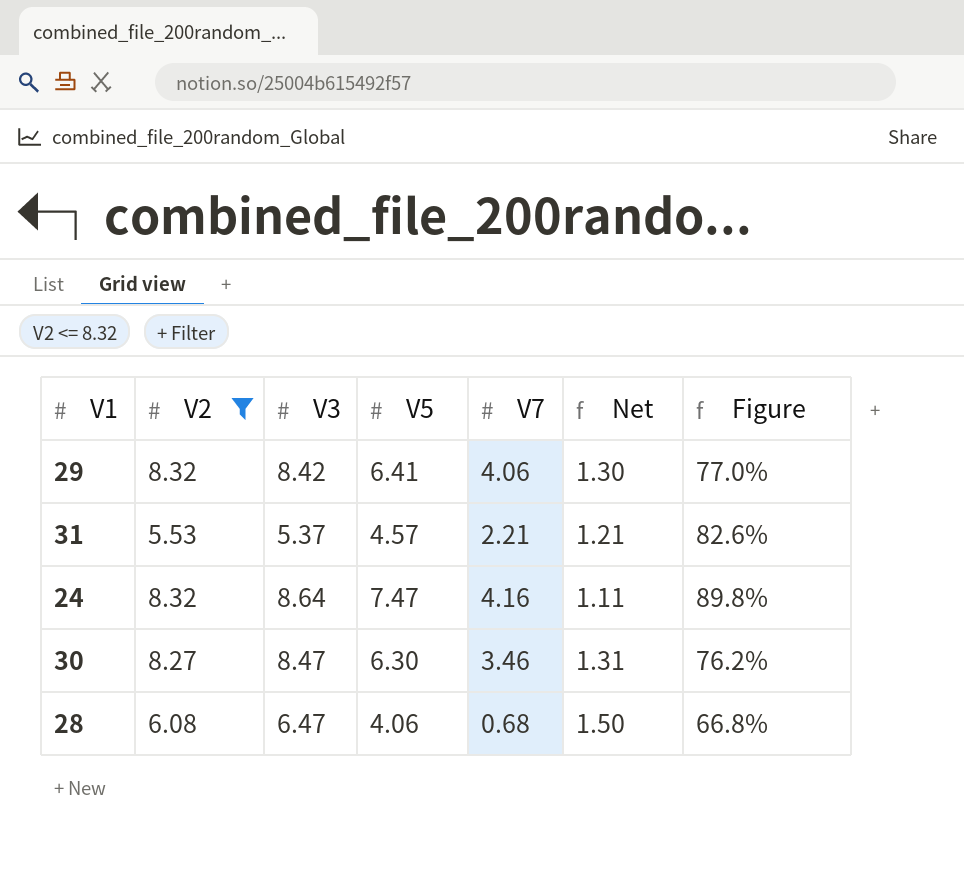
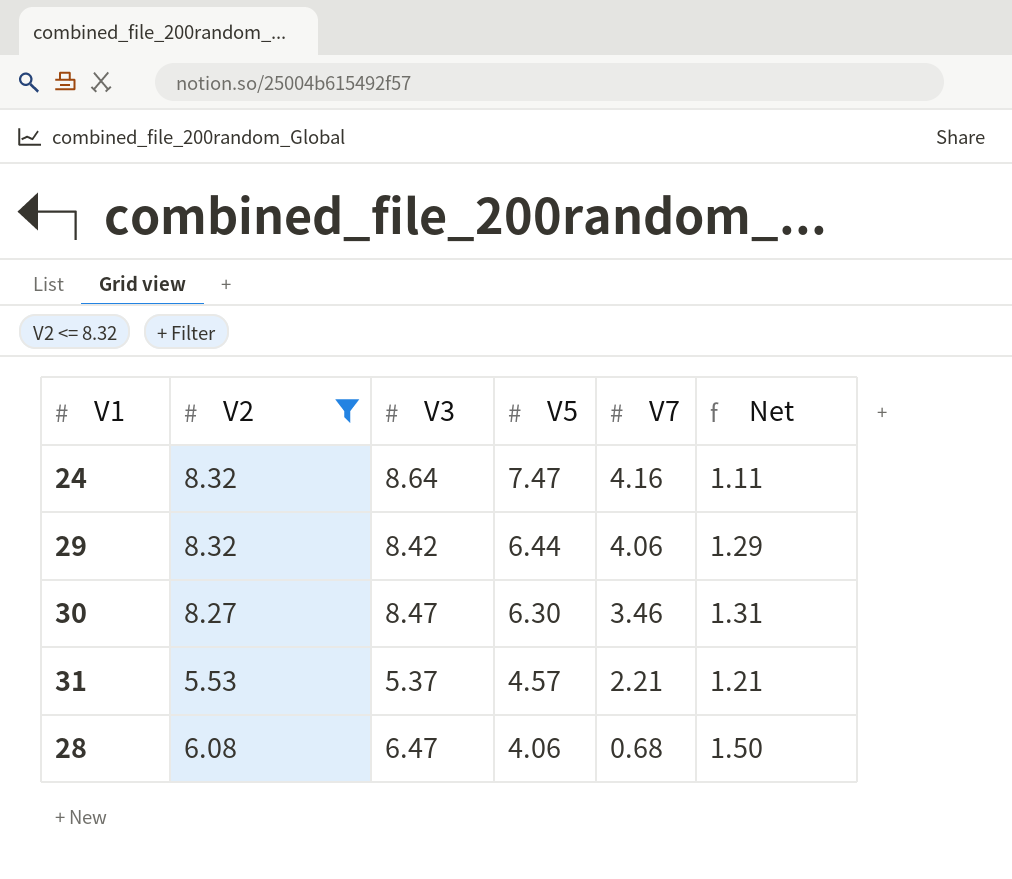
row order: none -> V5 descending
column Figure | formula: [V5] / [V2] -> none
29 | V5: 6.41 -> 6.44
29 | Net: 1.30 -> 1.29

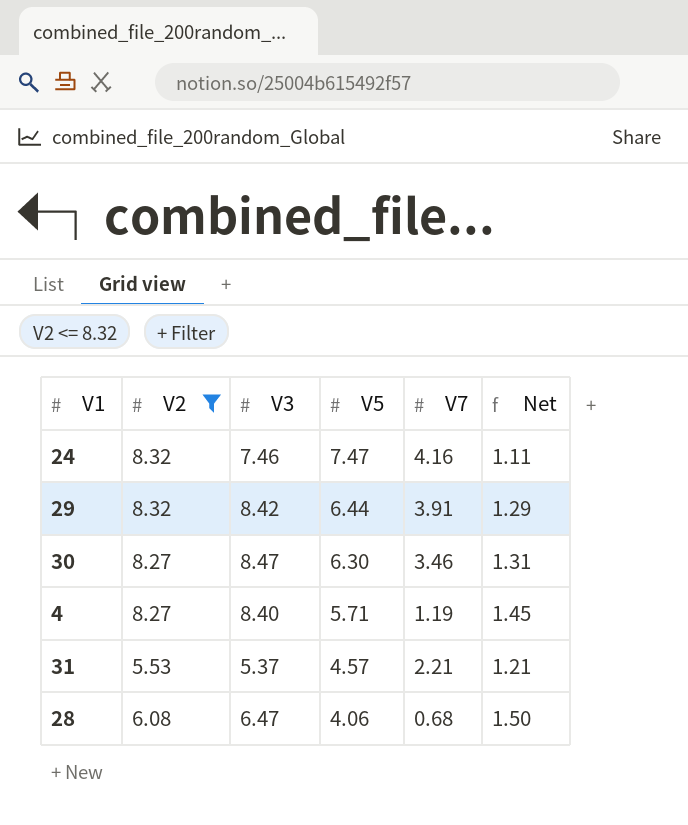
24 | V3: 8.64 -> 7.46
29 | V7: 4.06 -> 3.91
row 4: none -> 8.27 | 8.40 | 5.71 | 1.19 | 1.45

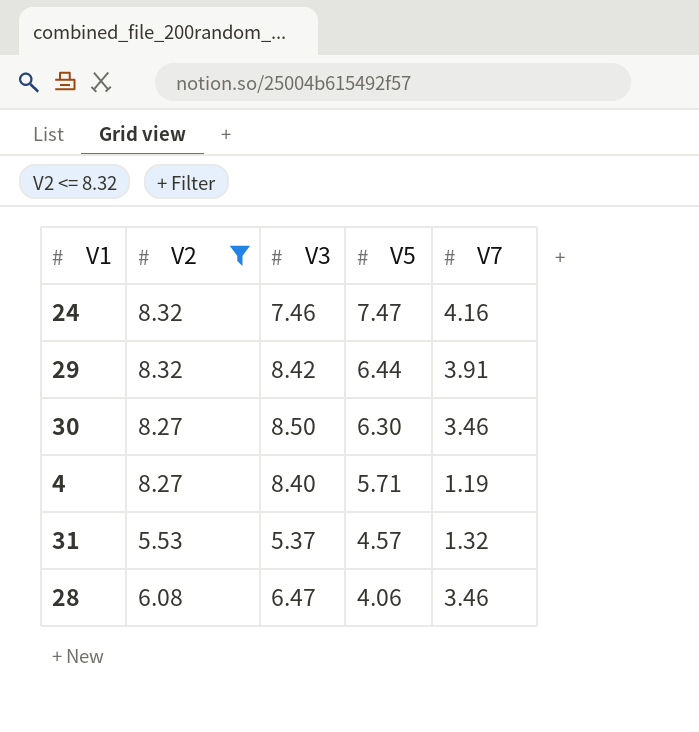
column Net | formula: [V2] / [V5] -> none
30 | V3: 8.47 -> 8.50
31 | V7: 2.21 -> 1.32
28 | V7: 0.68 -> 3.46

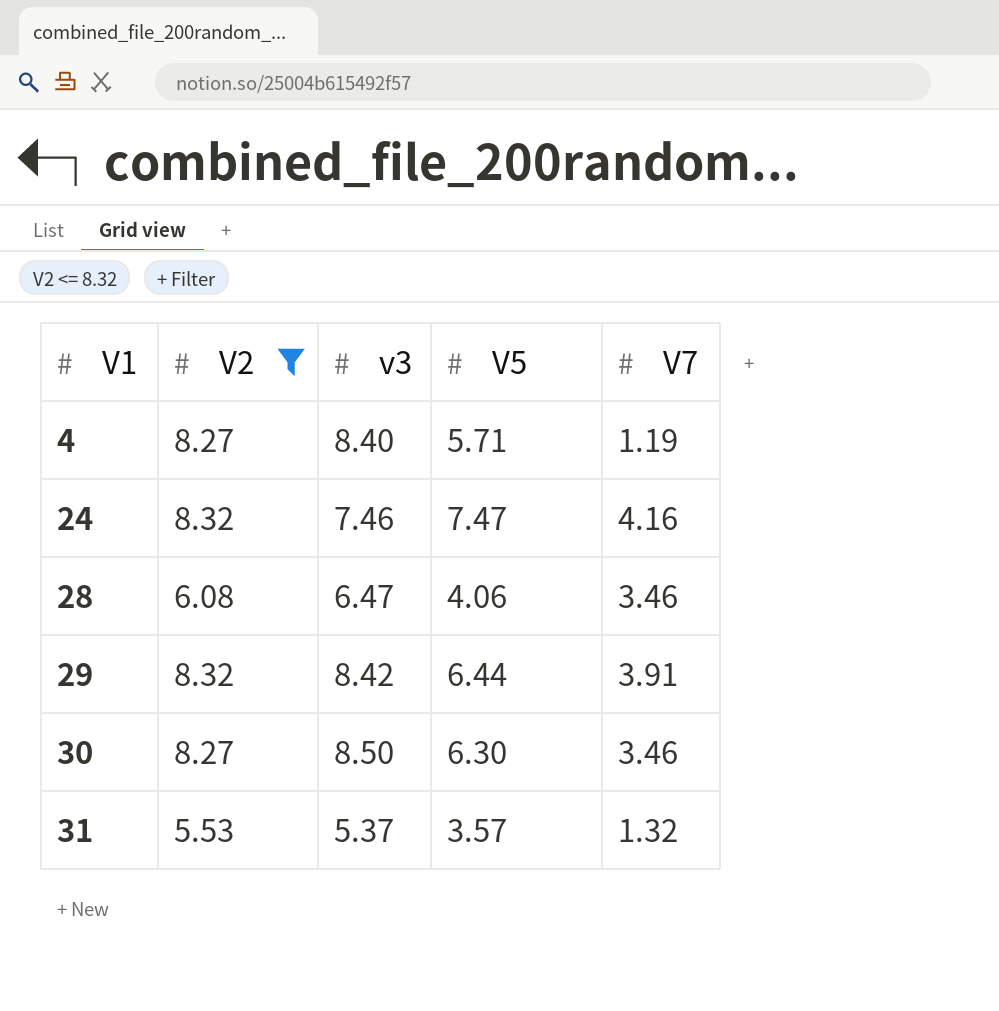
row order: V5 descending -> V1 ascending
column name: V3 -> v3
31 | V5: 4.57 -> 3.57

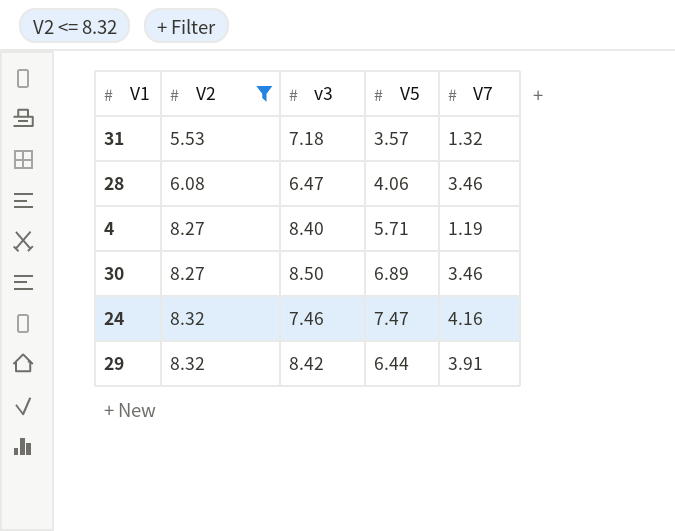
row order: V1 ascending -> V2 ascending
31 | v3: 5.37 -> 7.18
30 | V5: 6.30 -> 6.89

